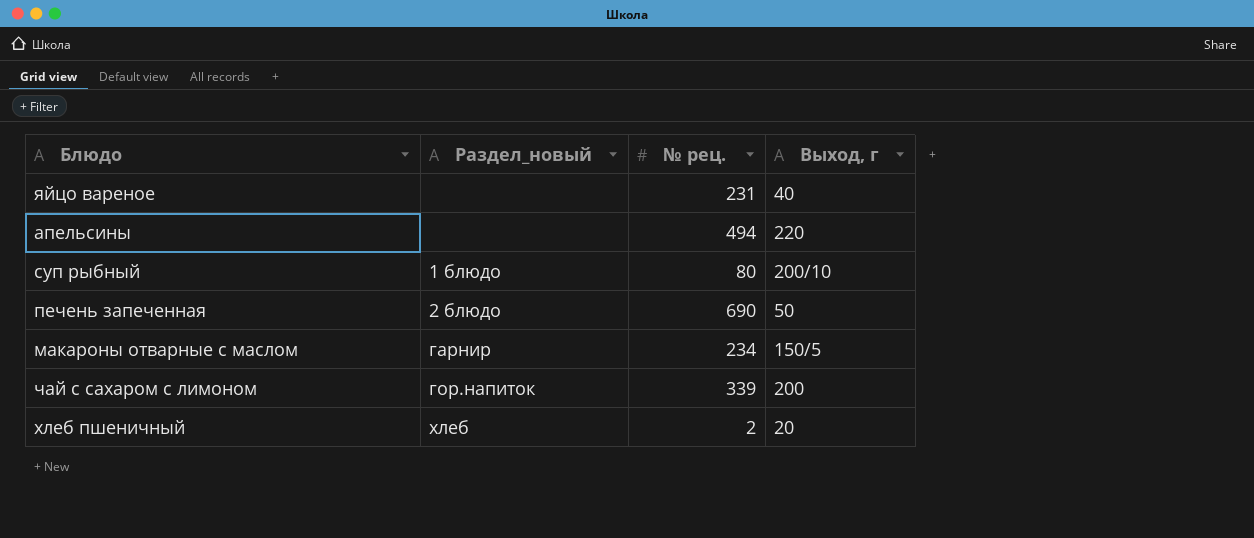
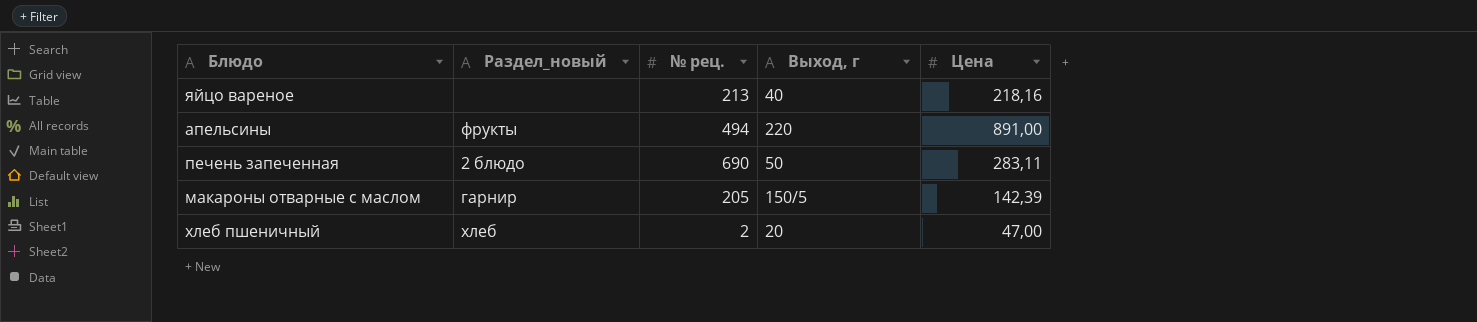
column Цена | position: none -> 5
row суп рыбный: 1 блюдо | 80 | 200/10 -> none
row чай с сахаром с лимоном: гор.напиток | 339 | 200 -> none
яйцо вареное | № рец.: 231 -> 213
апельсины | Раздел_новый: none -> фрукты
макароны отварные с маслом | № рец.: 234 -> 205

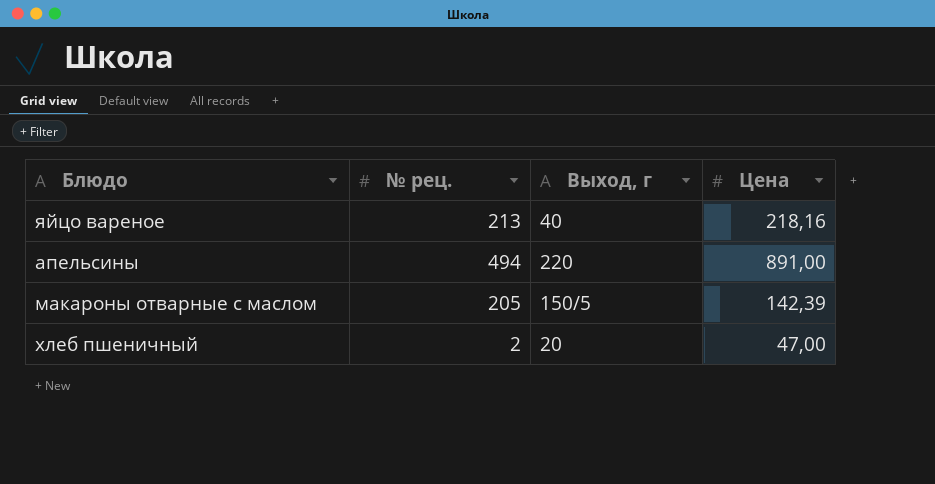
column Раздел_новый | position: 2 -> none
row печень запеченная: 2 блюдо | 690 | 50 | 283,11 -> none

